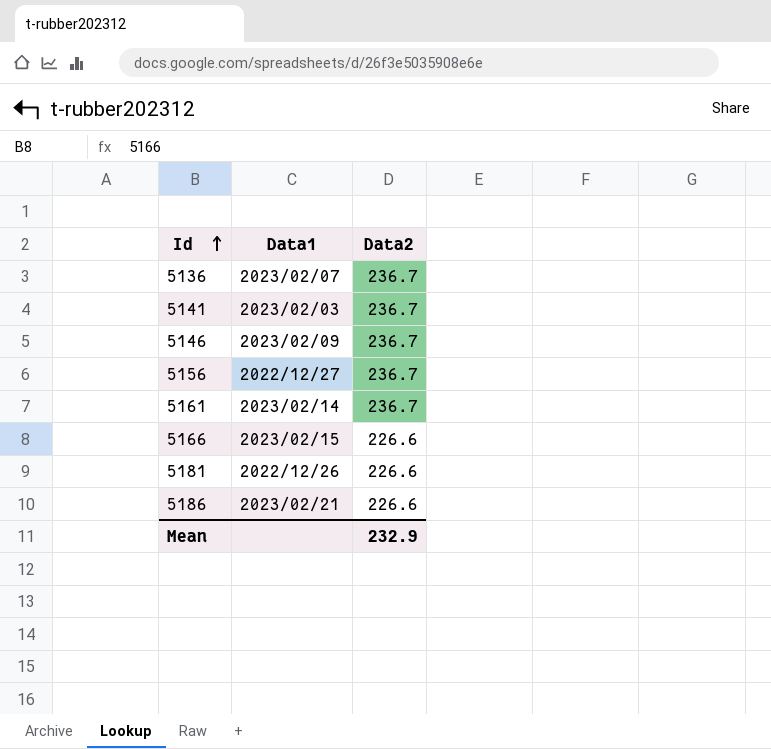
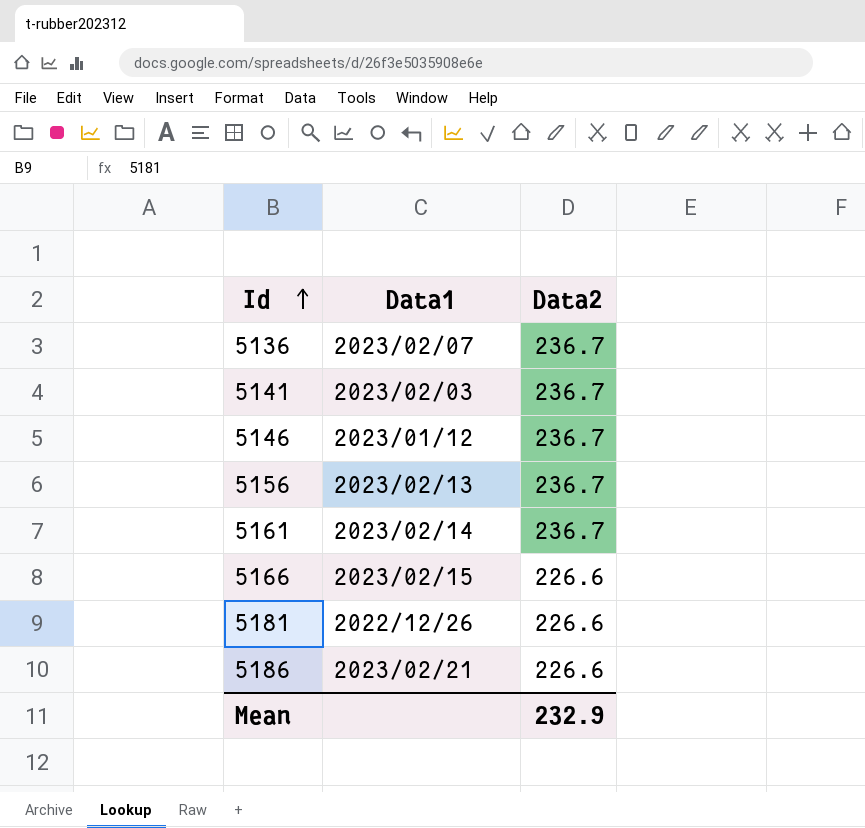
5146 | Data1: 2023/02/09 -> 2023/01/12
5156 | Data1: 2022/12/27 -> 2023/02/13

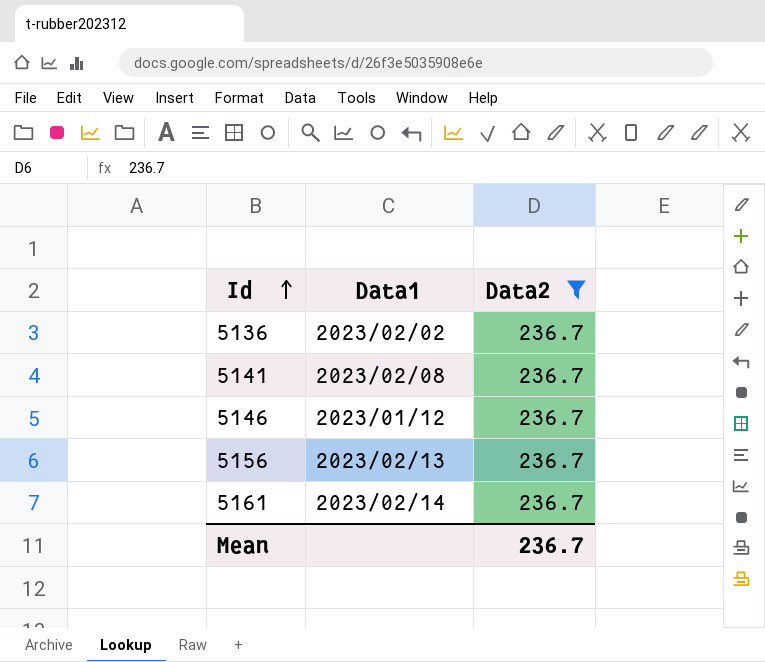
filter: none -> Data2 = 236.7
5136 | Data1: 2023/02/07 -> 2023/02/02
5141 | Data1: 2023/02/03 -> 2023/02/08
Mean | Data2: 232.9 -> 236.7

